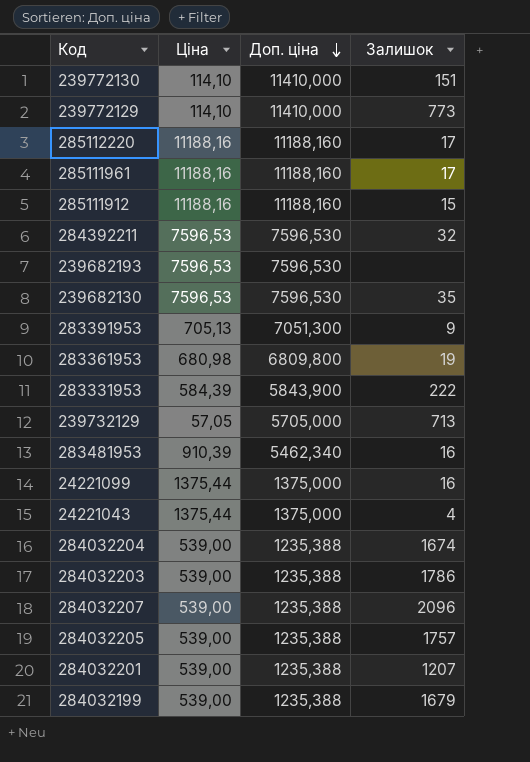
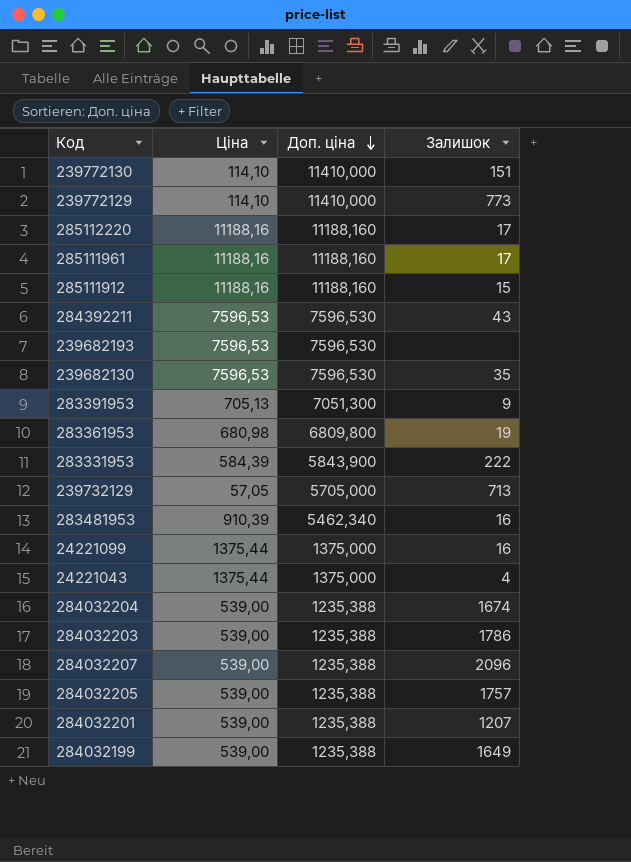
284392211 | Залишок: 32 -> 43
284032199 | Залишок: 1679 -> 1649

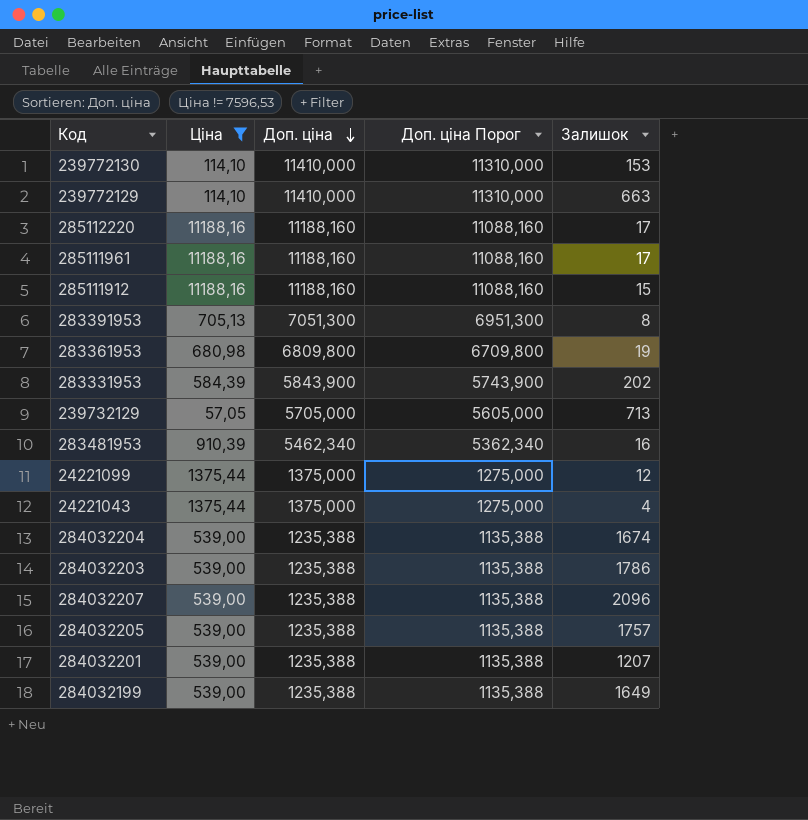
filter: none -> Ціна != 7596,53
column Доп. ціна Порог | formula: none -> [Доп. ціна] - 100
239772130 | Залишок: 151 -> 153
239772129 | Залишок: 773 -> 663
283391953 | Залишок: 9 -> 8
283331953 | Залишок: 222 -> 202
24221099 | Залишок: 16 -> 12

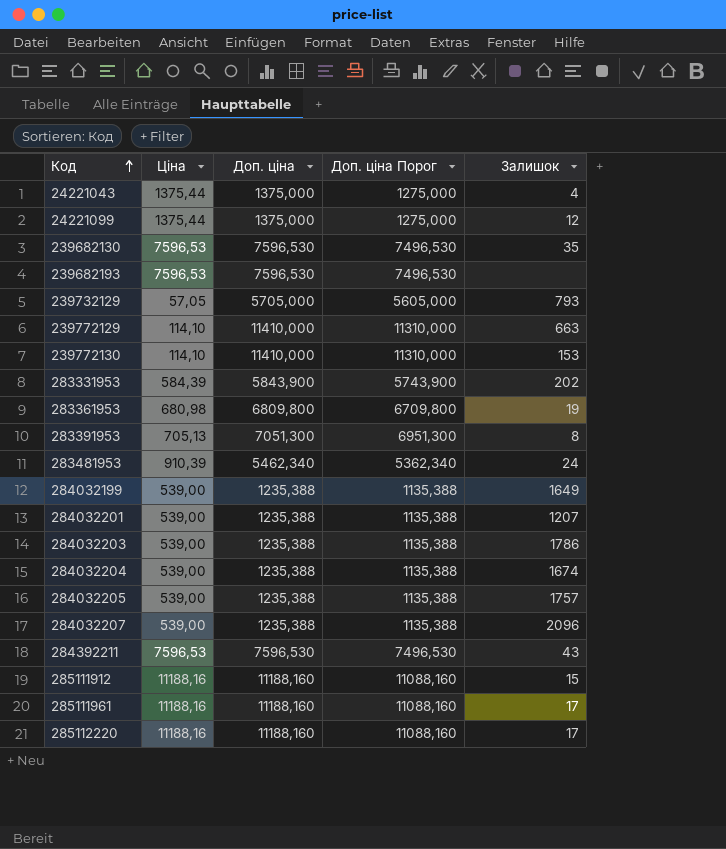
filter: Ціна != 7596,53 -> none
row order: Доп. ціна descending -> Код ascending
239732129 | Залишок: 713 -> 793
283481953 | Залишок: 16 -> 24

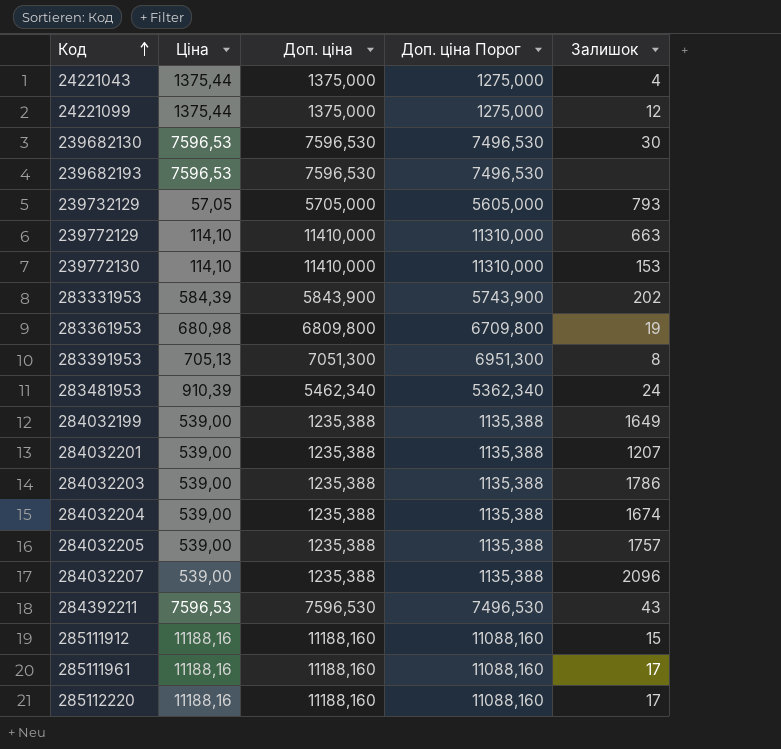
239682130 | Залишок: 35 -> 30

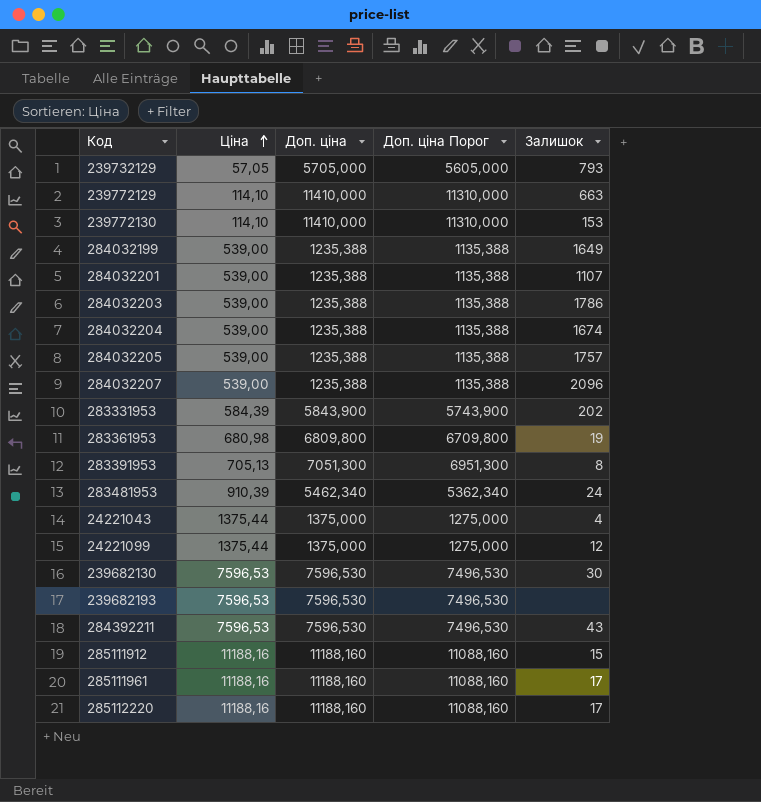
row order: Код ascending -> Ціна ascending
284032201 | Залишок: 1207 -> 1107

